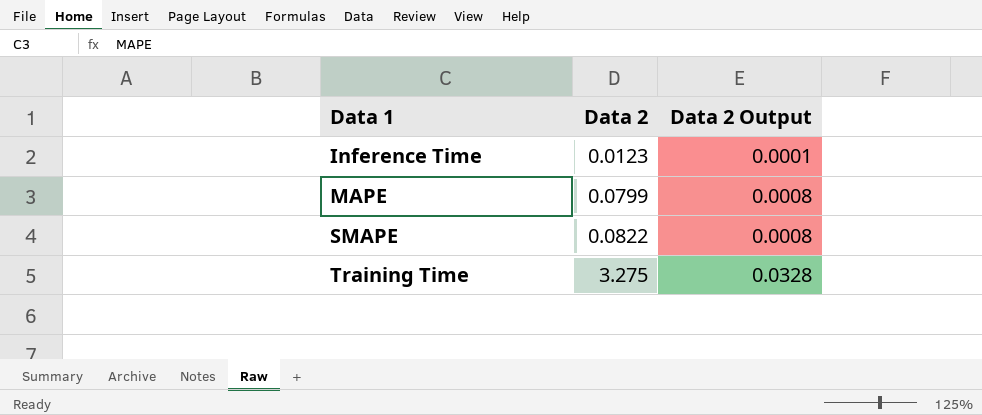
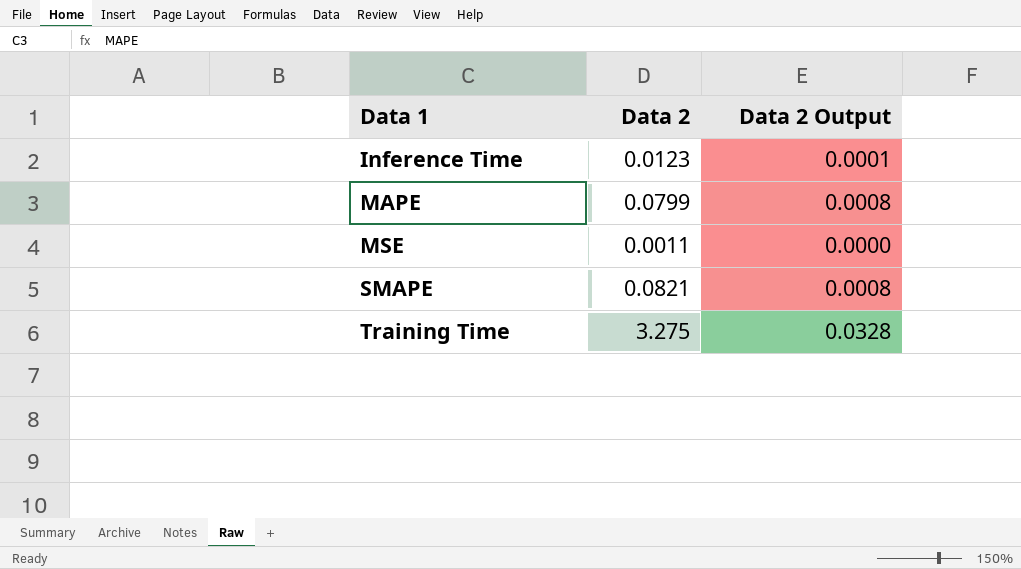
row MSE: none -> 0.0011 | 0.0000
SMAPE | Data 2: 0.0822 -> 0.0821

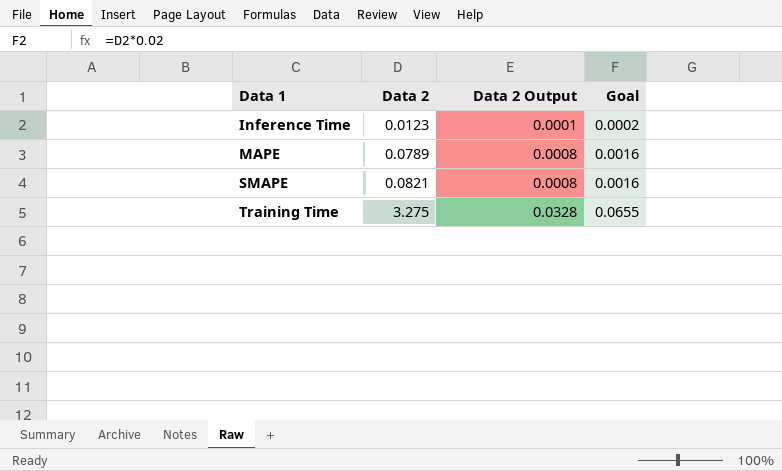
column Goal | formula: none -> [Data 2] * 0.02
row MSE: 0.0011 | 0.0000 -> none
MAPE | Data 2: 0.0799 -> 0.0789

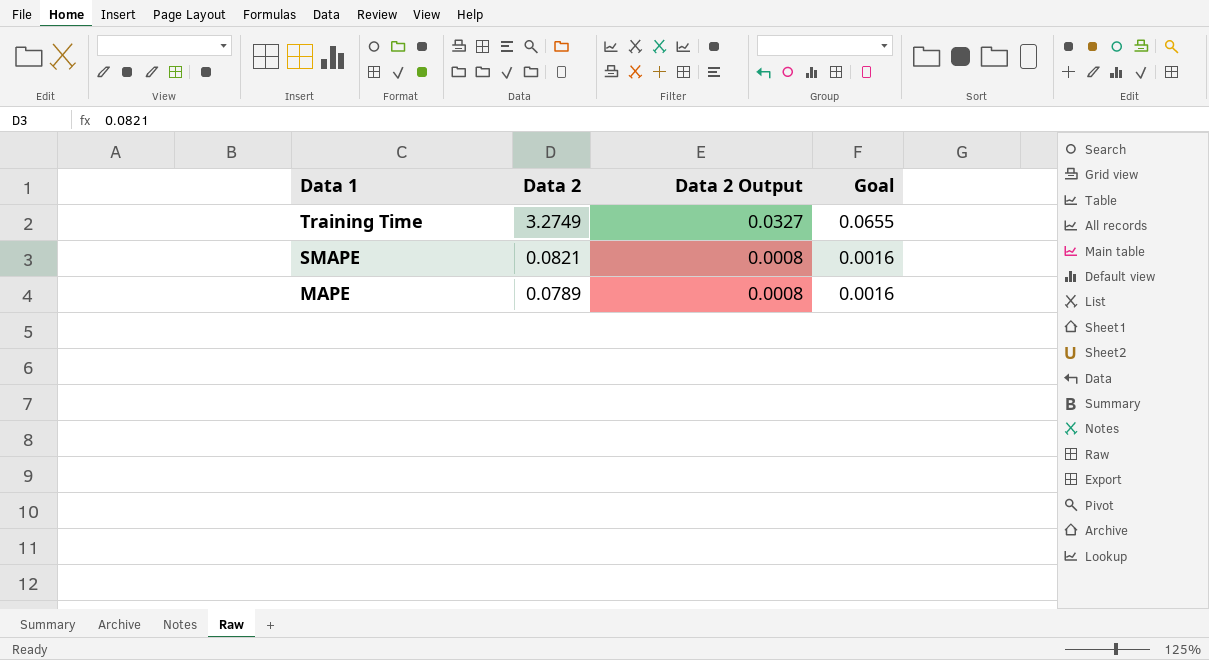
row order: Data 1 ascending -> Data 1 descending
row Inference Time: 0.0123 | 0.0001 | 0.0002 -> none
Training Time | Data 2: 3.275 -> 3.2749
Training Time | Data 2 Output: 0.0328 -> 0.0327

